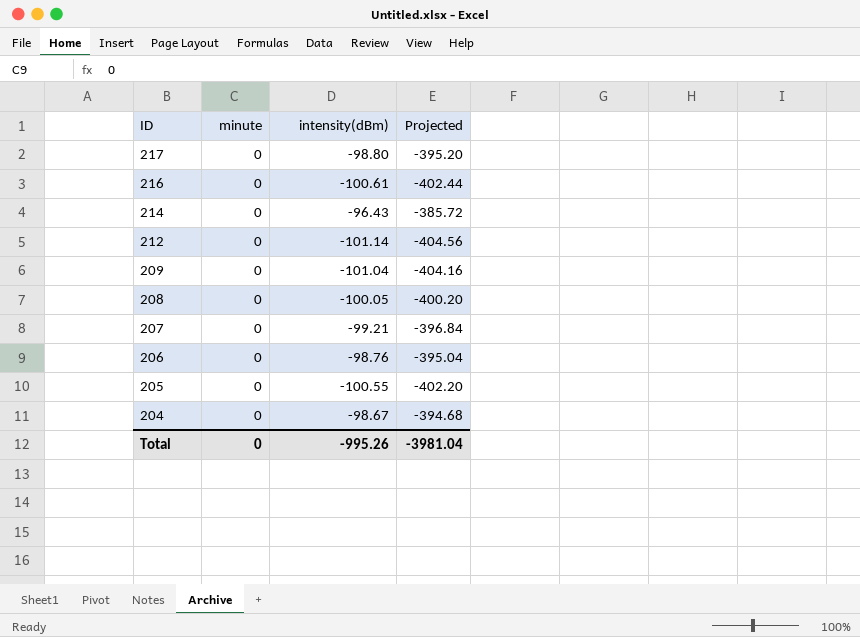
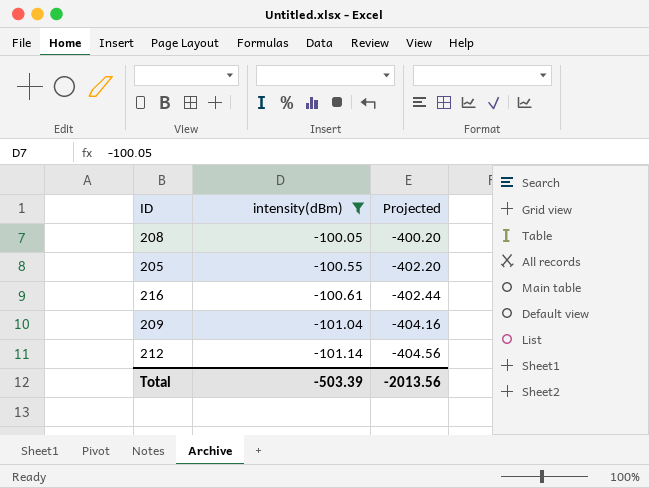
filter: none -> intensity(dBm) <= -100.05
row order: ID descending -> intensity(dBm) descending
column minute | position: 2 -> none
Total | intensity(dBm): -995.26 -> -503.39
Total | Projected: -3981.04 -> -2013.56

